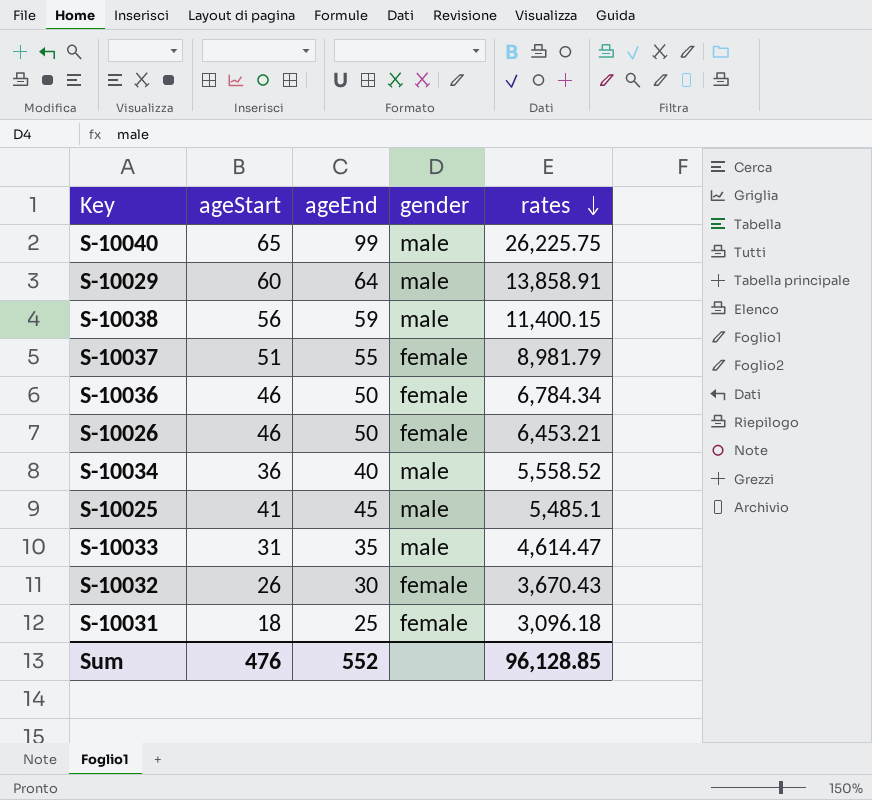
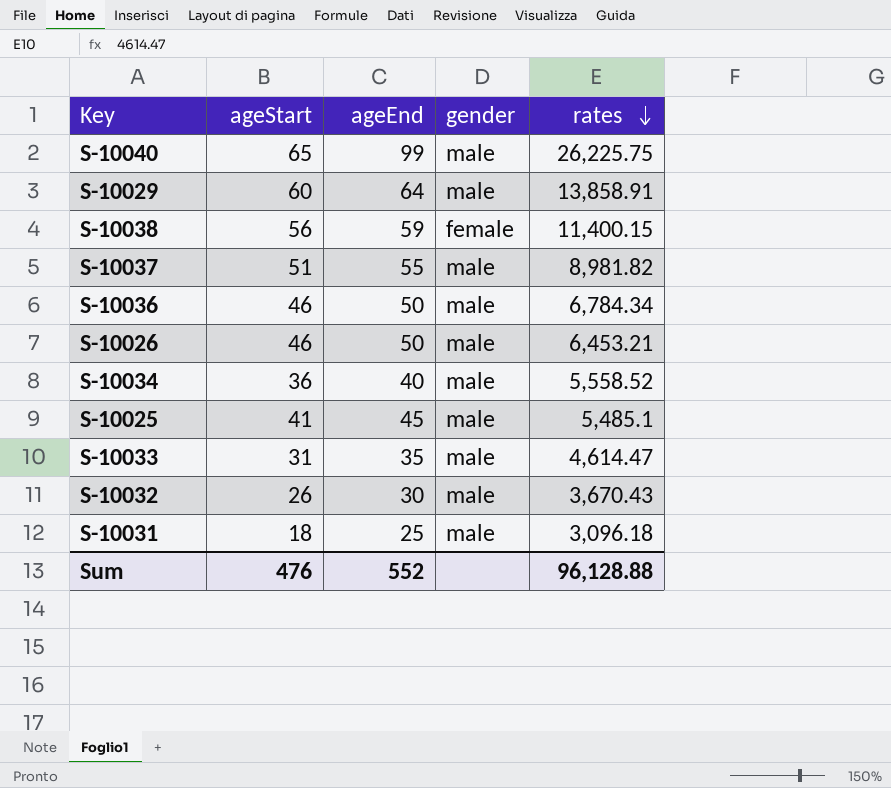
S-10038 | gender: male -> female
S-10037 | gender: female -> male
S-10037 | rates: 8,981.79 -> 8,981.82
S-10036 | gender: female -> male
S-10026 | gender: female -> male
S-10032 | gender: female -> male
S-10031 | gender: female -> male
Sum | rates: 96,128.85 -> 96,128.88

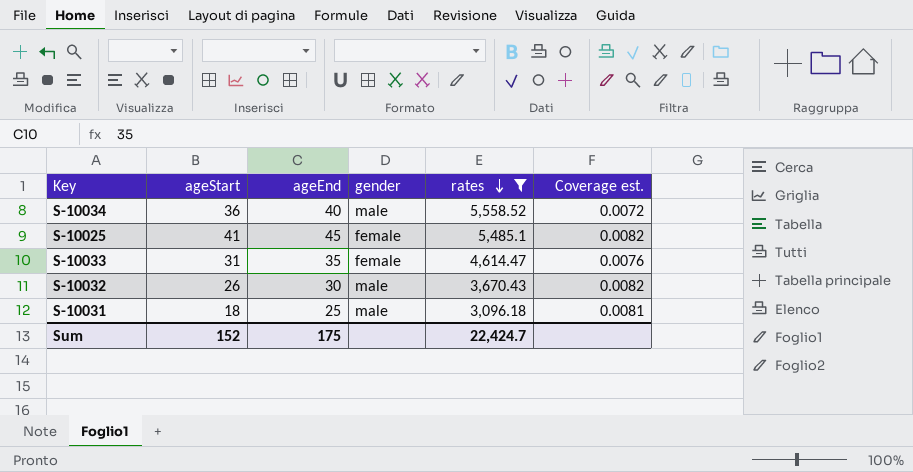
filter: none -> rates <= 5,558.52
column Coverage est. | formula: none -> [ageEnd] / [rates]
S-10025 | gender: male -> female
S-10033 | gender: male -> female
Sum | ageStart: 476 -> 152
Sum | ageEnd: 552 -> 175
Sum | rates: 96,128.88 -> 22,424.7

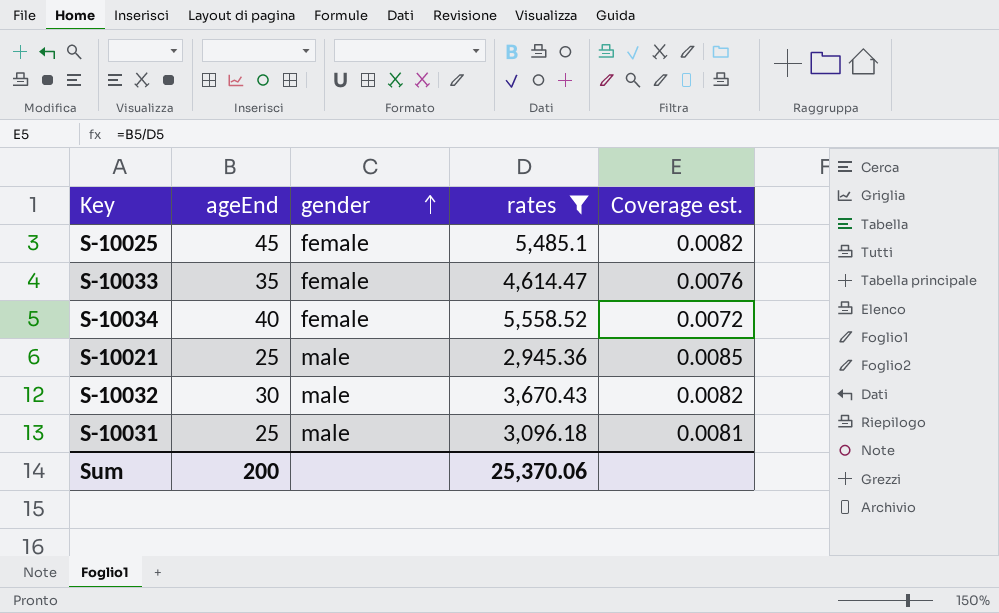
row order: rates descending -> gender ascending
column ageStart | position: 2 -> none
S-10034 | gender: male -> female
row S-10021: none -> 25 | male | 2,945.36 | 0.0085
Sum | ageEnd: 175 -> 200
Sum | rates: 22,424.7 -> 25,370.06

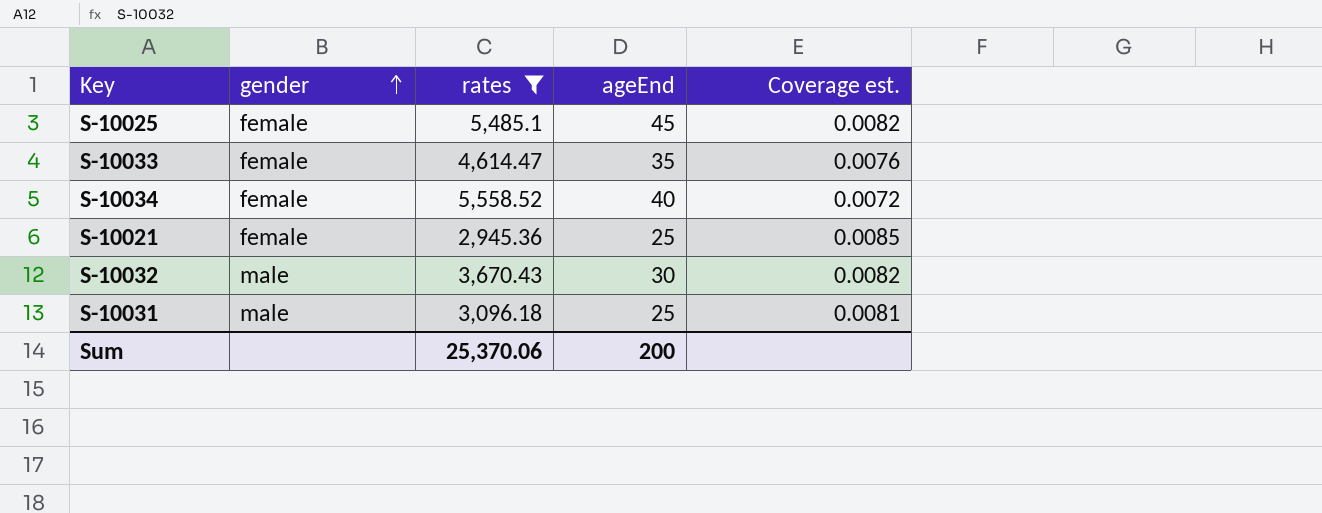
column ageEnd | position: 2 -> 4
S-10021 | gender: male -> female

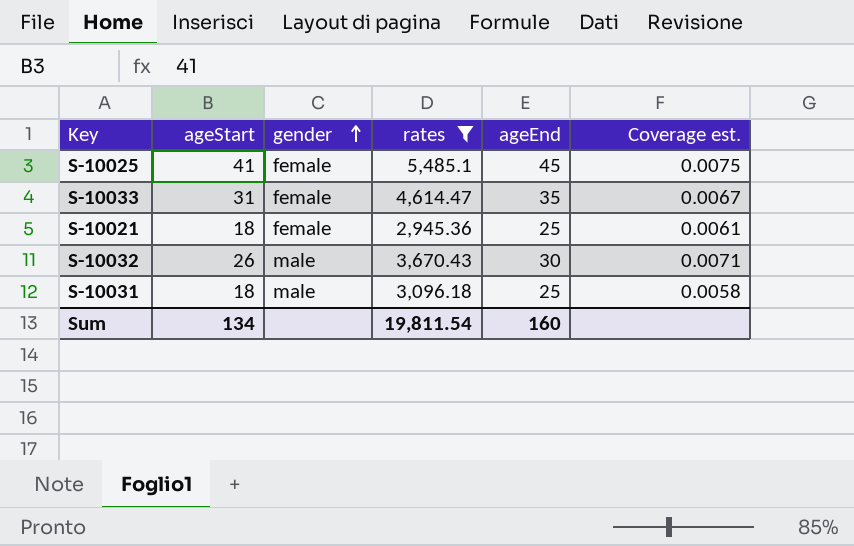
column ageStart | position: none -> 2
column Coverage est. | formula: [ageEnd] / [rates] -> [ageStart] / [rates]
row S-10034: female | 5,558.52 | 40 | 0.0072 -> none
Sum | rates: 25,370.06 -> 19,811.54
Sum | ageEnd: 200 -> 160

